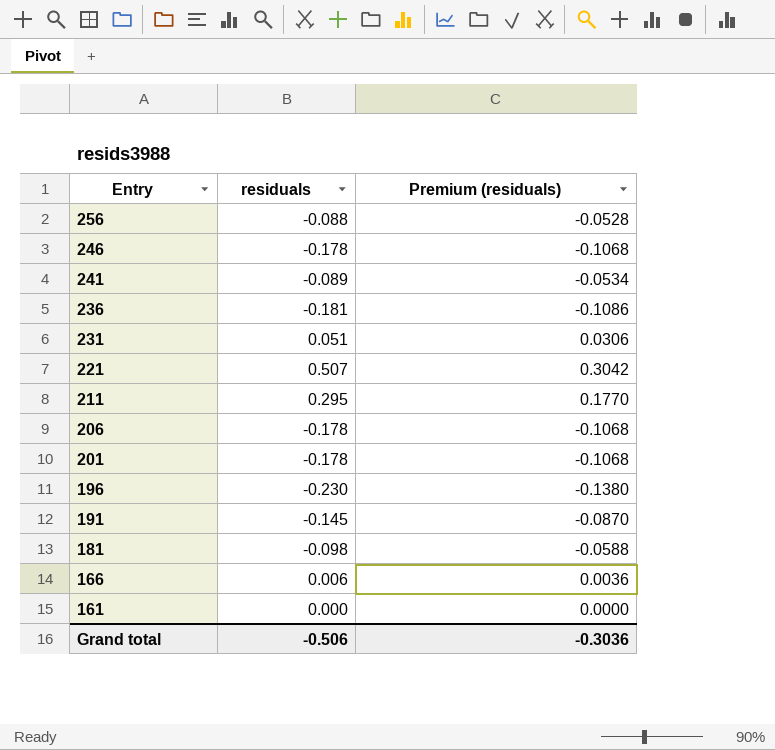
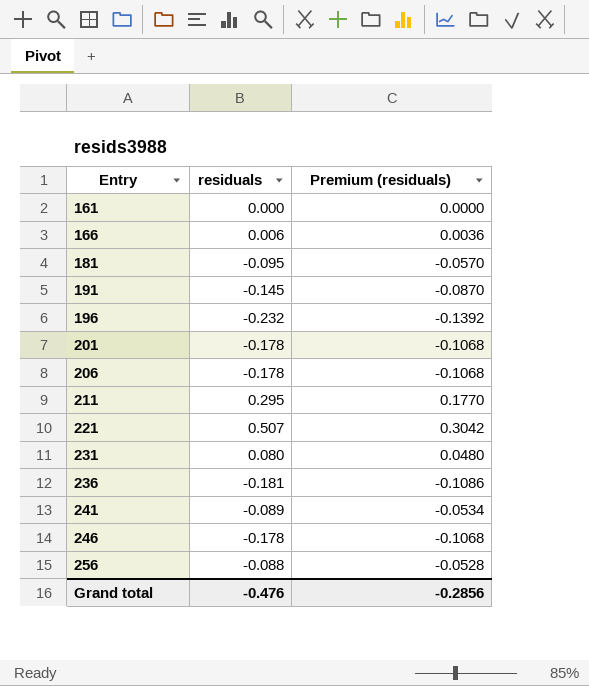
row order: Entry descending -> Entry ascending
181 | residuals: -0.098 -> -0.095
181 | Premium (residuals): -0.0588 -> -0.0570
196 | residuals: -0.230 -> -0.232
196 | Premium (residuals): -0.1380 -> -0.1392
231 | residuals: 0.051 -> 0.080
231 | Premium (residuals): 0.0306 -> 0.0480
Grand total | residuals: -0.506 -> -0.476
Grand total | Premium (residuals): -0.3036 -> -0.2856

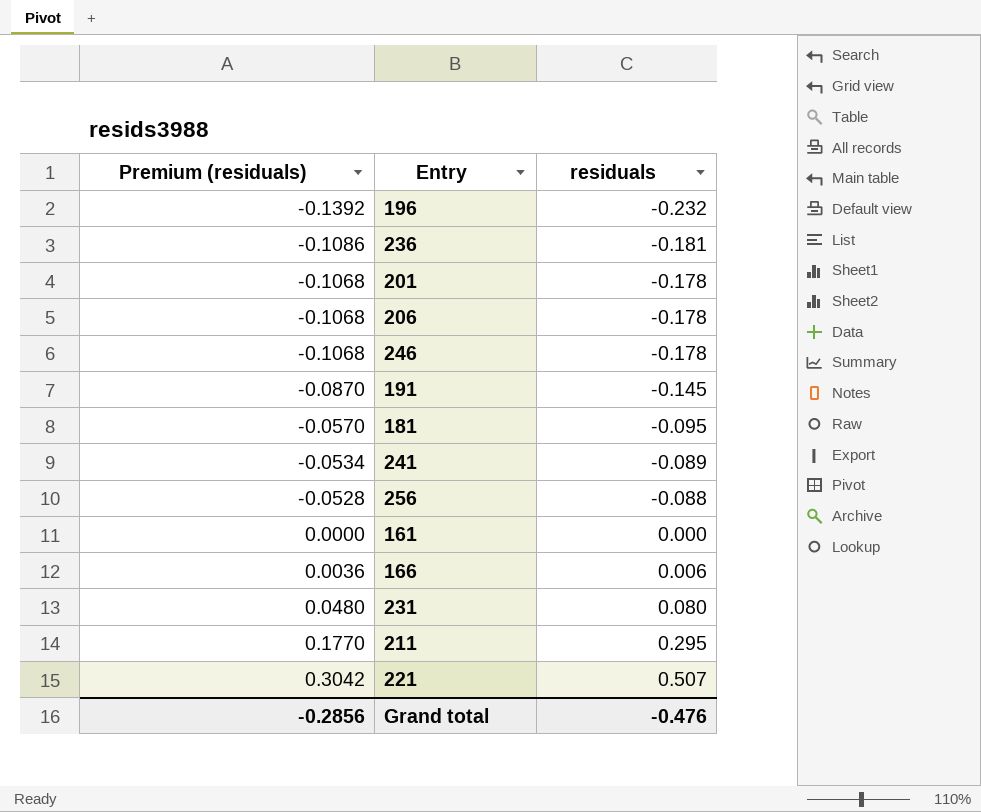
row order: Entry ascending -> Premium (residuals) ascending
column Premium (residuals) | position: 3 -> 1

